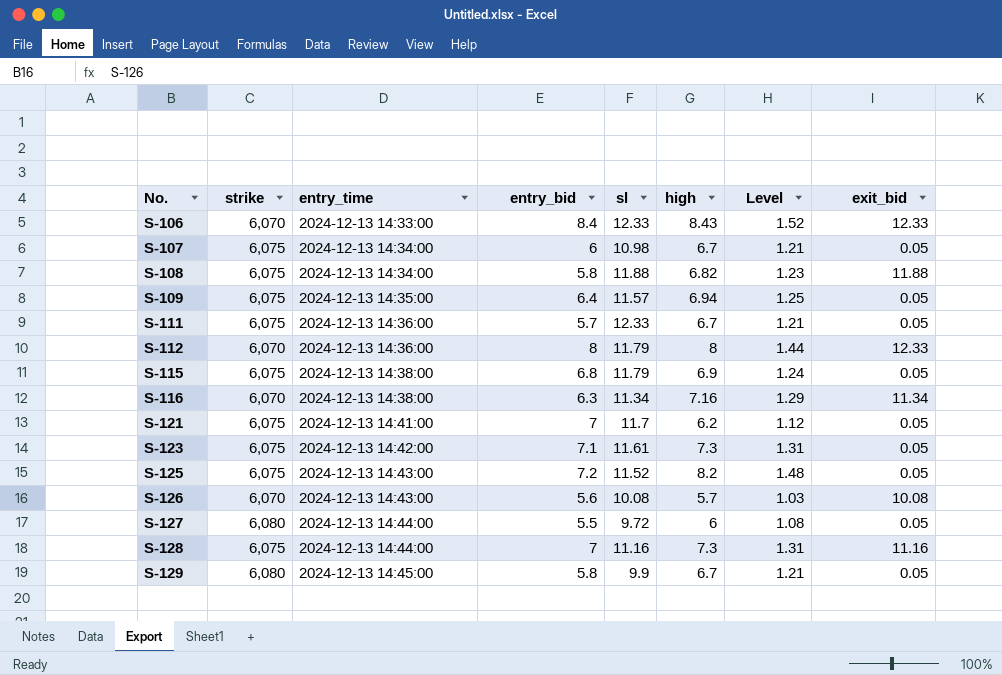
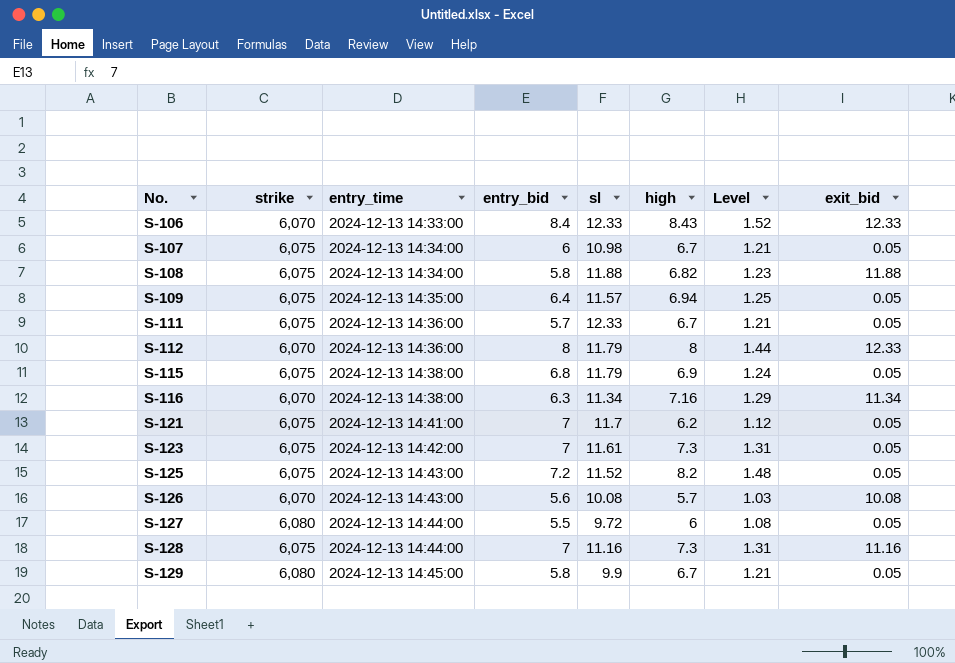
S-123 | entry_bid: 7.1 -> 7

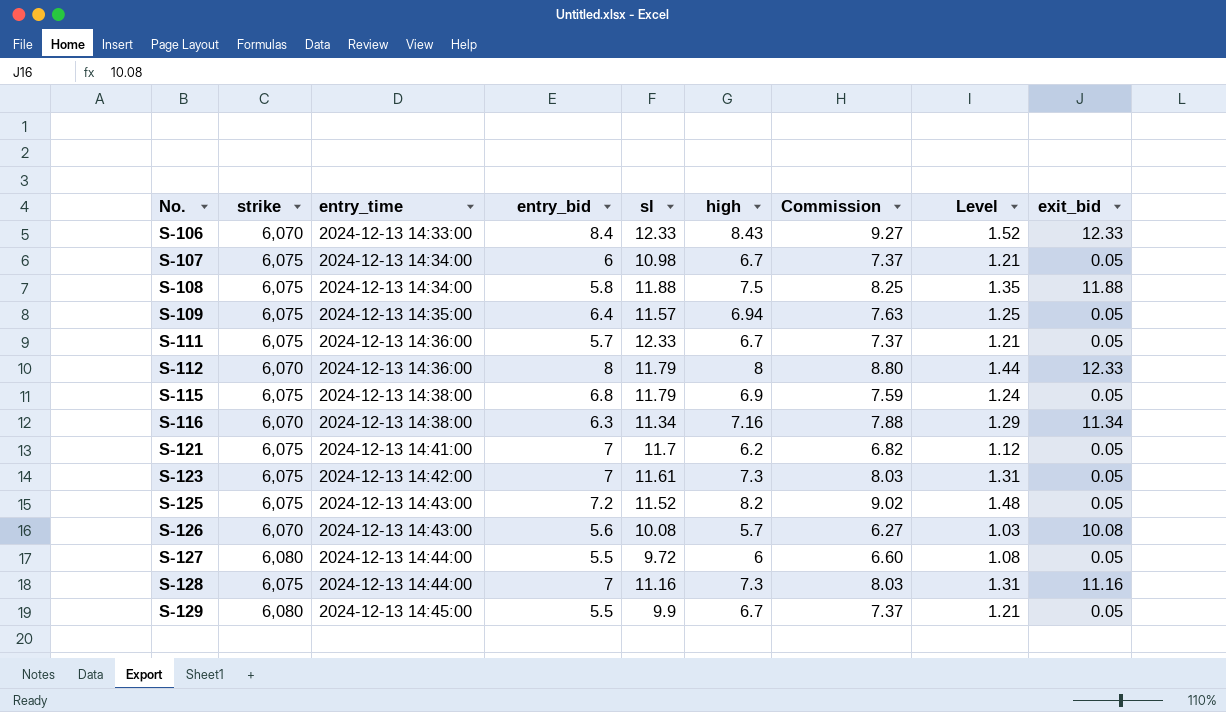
column Commission | formula: none -> [high] * 1.1
S-108 | high: 6.82 -> 7.5
S-108 | Level: 1.23 -> 1.35
S-129 | entry_bid: 5.8 -> 5.5

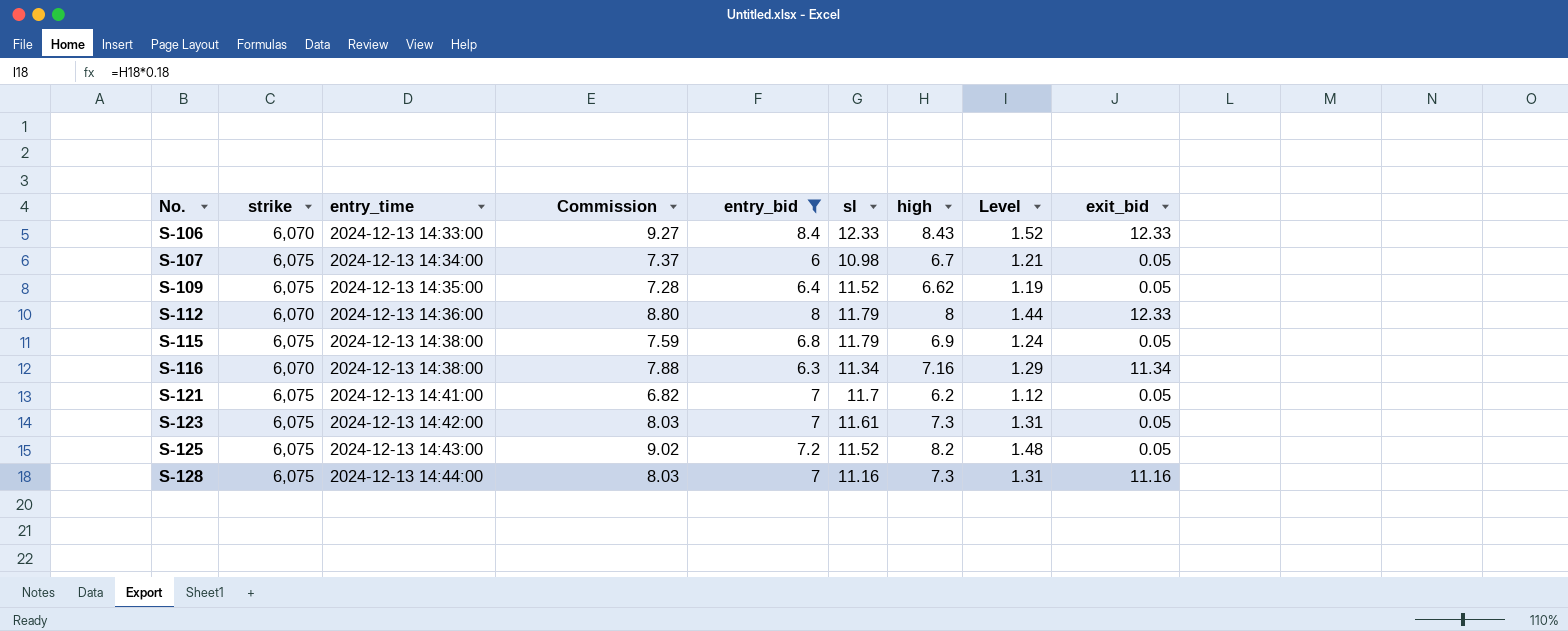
filter: none -> entry_bid >= 6
column Commission | position: 7 -> 4
S-109 | Commission: 7.63 -> 7.28
S-109 | sl: 11.57 -> 11.52
S-109 | high: 6.94 -> 6.62
S-109 | Level: 1.25 -> 1.19

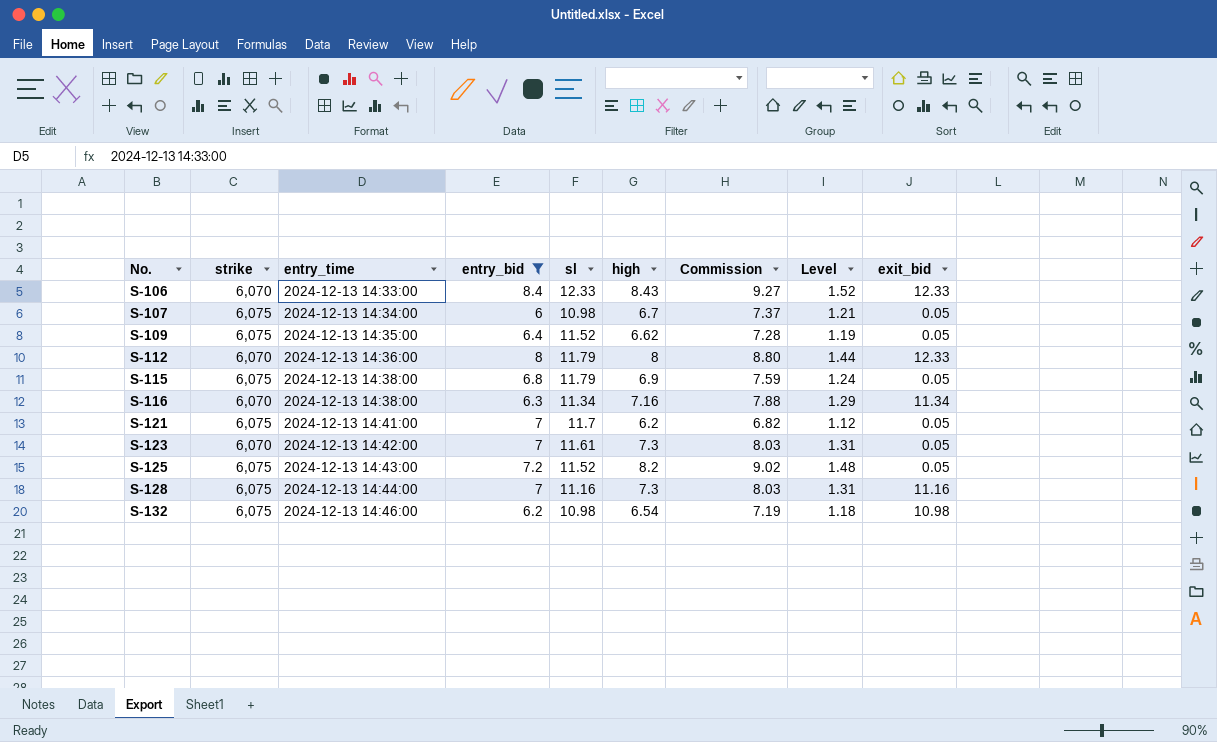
column Commission | position: 4 -> 7
S-123 | strike: 6,075 -> 6,070
row S-132: none -> 6,075 | 2024-12-13 14:46:00 | 6.2 | 10.98 | 6.54 | 7.19 | 1.18 | 10.98

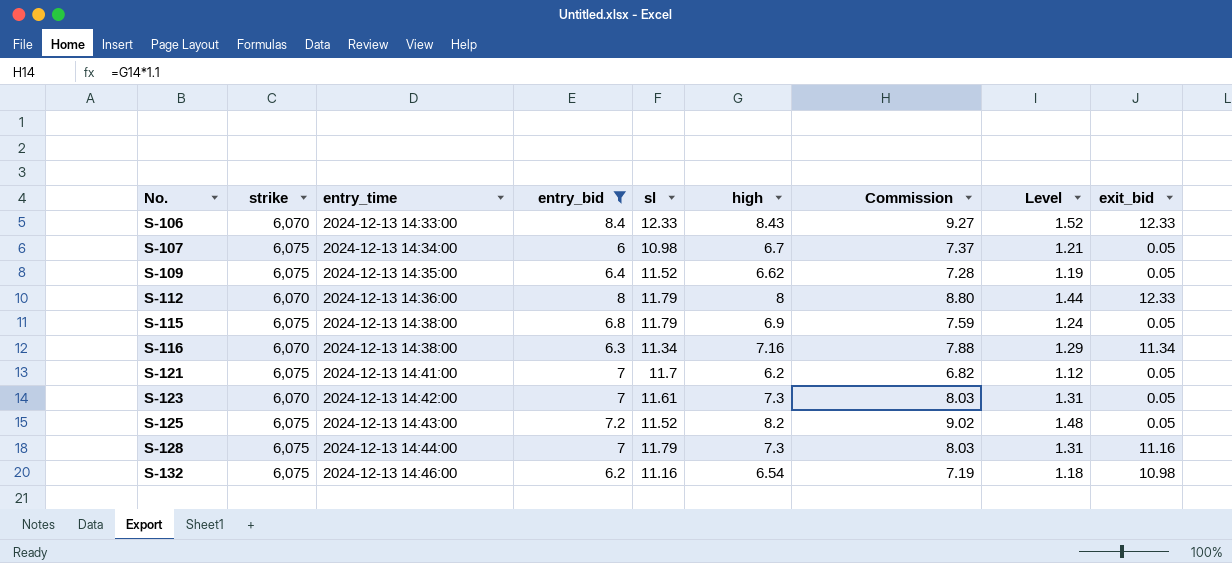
S-128 | sl: 11.16 -> 11.79
S-132 | sl: 10.98 -> 11.16

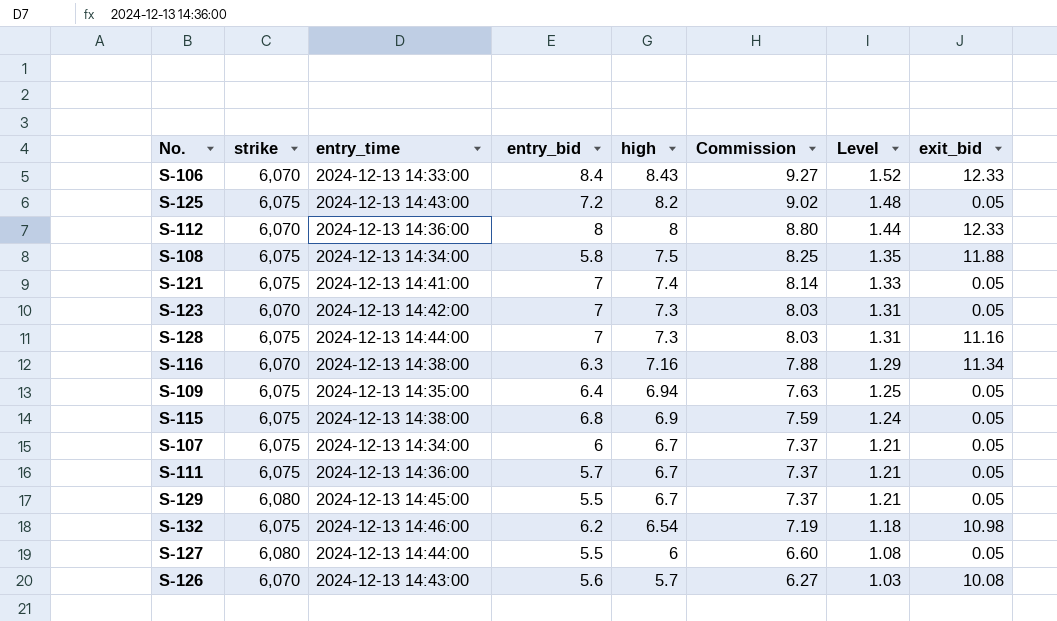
filter: entry_bid >= 6 -> none
row order: No. ascending -> high descending
column sl | position: 5 -> none
S-121 | high: 6.2 -> 7.4
S-121 | Commission: 6.82 -> 8.14
S-121 | Level: 1.12 -> 1.33
S-109 | high: 6.62 -> 6.94
S-109 | Commission: 7.28 -> 7.63
S-109 | Level: 1.19 -> 1.25

